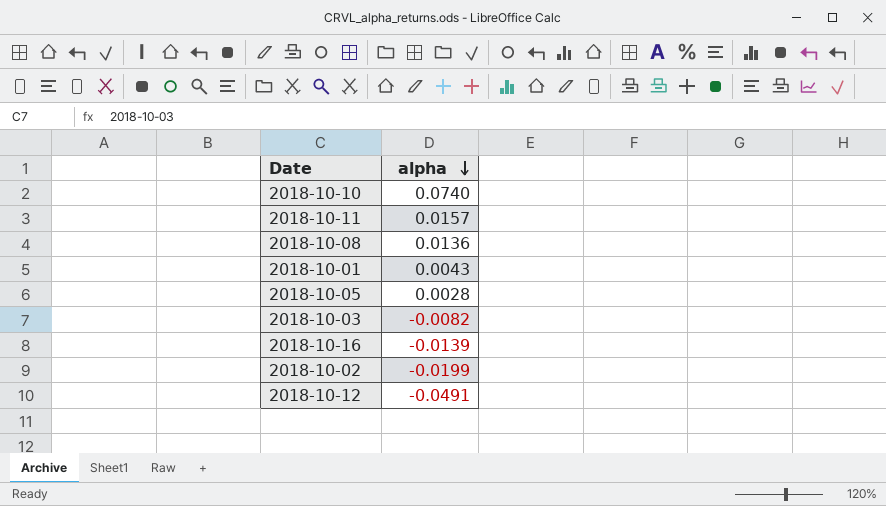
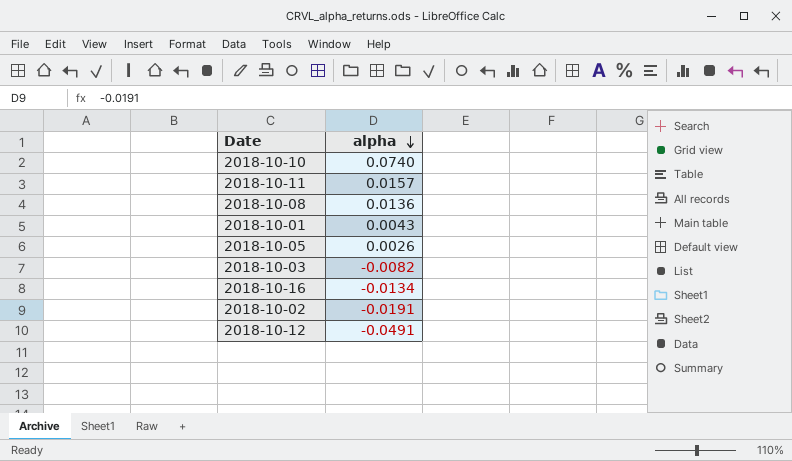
2018-10-05 | alpha: 0.0028 -> 0.0026
2018-10-16 | alpha: -0.0139 -> -0.0134
2018-10-02 | alpha: -0.0199 -> -0.0191

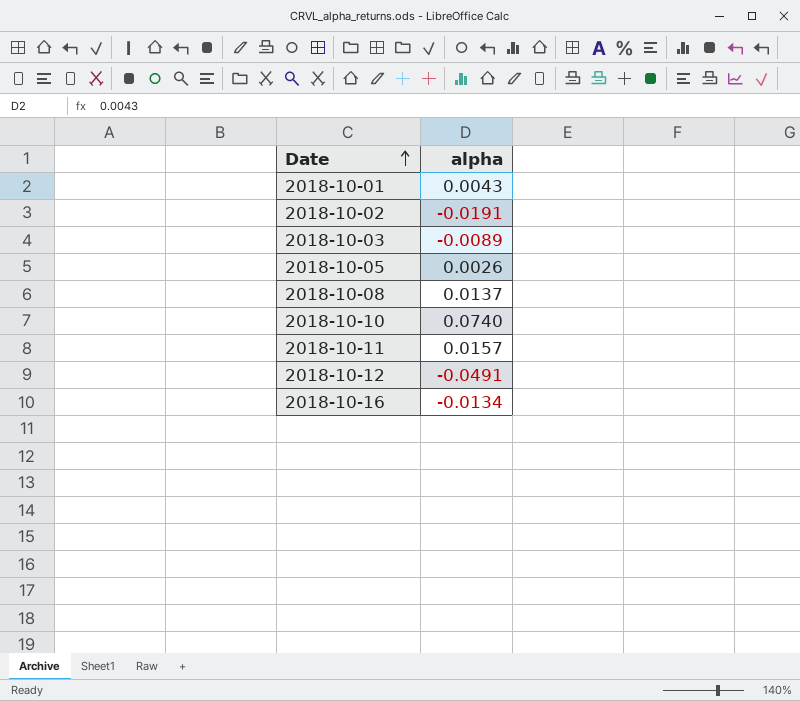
row order: alpha descending -> Date ascending
2018-10-03 | alpha: -0.0082 -> -0.0089
2018-10-08 | alpha: 0.0136 -> 0.0137

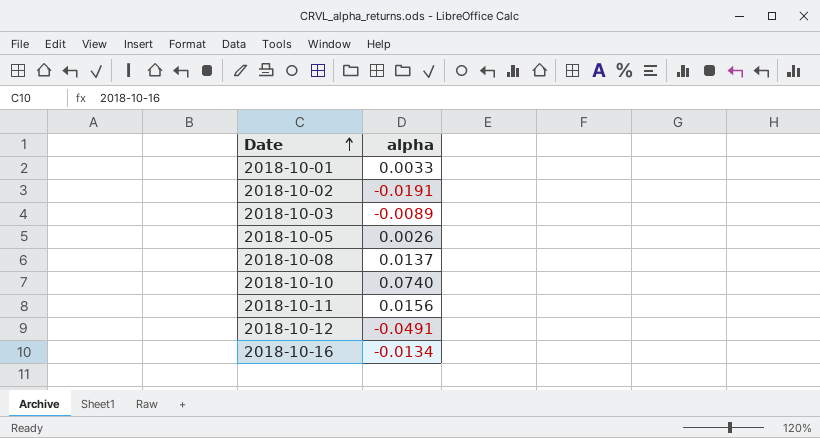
2018-10-01 | alpha: 0.0043 -> 0.0033
2018-10-11 | alpha: 0.0157 -> 0.0156

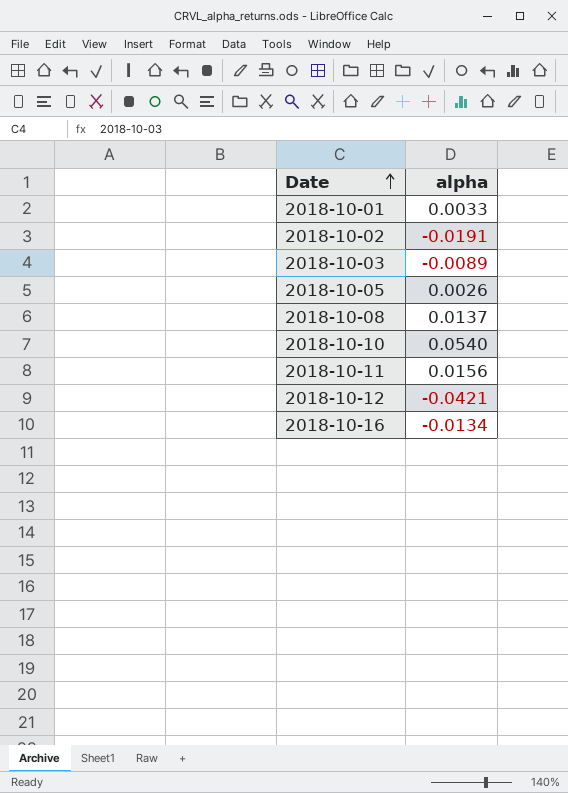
2018-10-10 | alpha: 0.0740 -> 0.0540
2018-10-12 | alpha: -0.0491 -> -0.0421

